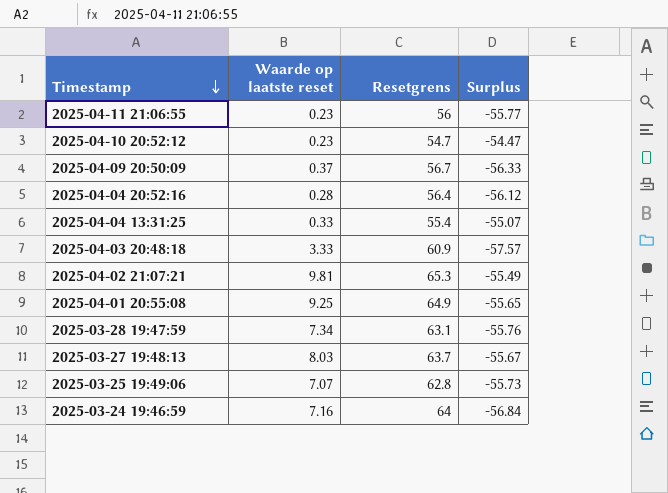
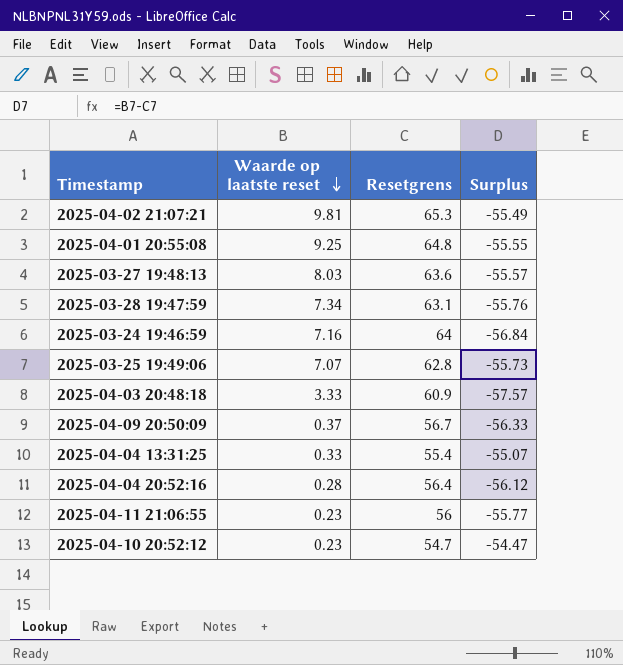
row order: Timestamp descending -> Waarde op laatste reset descending
2025-04-01 20:55:08 | Resetgrens: 64.9 -> 64.8
2025-04-01 20:55:08 | Surplus: -55.65 -> -55.55
2025-03-27 19:48:13 | Resetgrens: 63.7 -> 63.6
2025-03-27 19:48:13 | Surplus: -55.67 -> -55.57

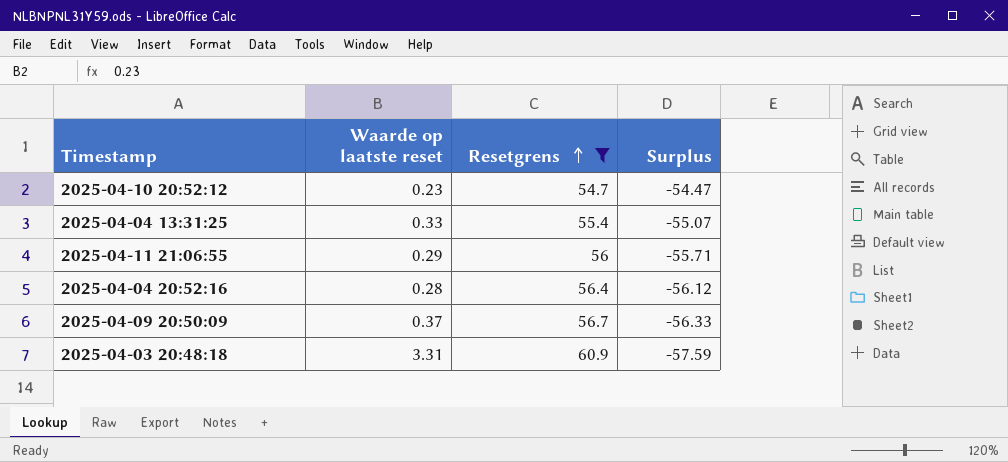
filter: none -> Resetgrens <= 60.9
row order: Waarde op laatste reset descending -> Resetgrens ascending
2025-04-11 21:06:55 | Waarde op laatste reset: 0.23 -> 0.29
2025-04-11 21:06:55 | Surplus: -55.77 -> -55.71
2025-04-03 20:48:18 | Waarde op laatste reset: 3.33 -> 3.31
2025-04-03 20:48:18 | Surplus: -57.57 -> -57.59

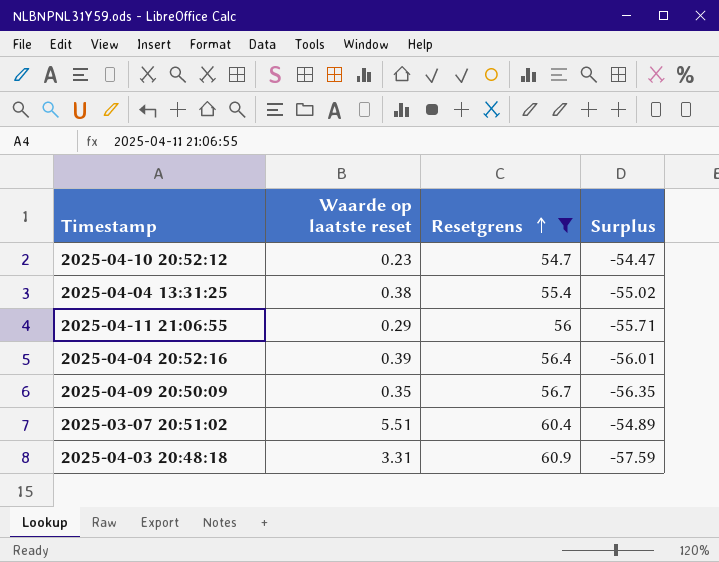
2025-04-04 13:31:25 | Waarde op laatste reset: 0.33 -> 0.38
2025-04-04 13:31:25 | Surplus: -55.07 -> -55.02
2025-04-04 20:52:16 | Waarde op laatste reset: 0.28 -> 0.39
2025-04-04 20:52:16 | Surplus: -56.12 -> -56.01
2025-04-09 20:50:09 | Waarde op laatste reset: 0.37 -> 0.35
2025-04-09 20:50:09 | Surplus: -56.33 -> -56.35
row 2025-03-07 20:51:02: none -> 5.51 | 60.4 | -54.89

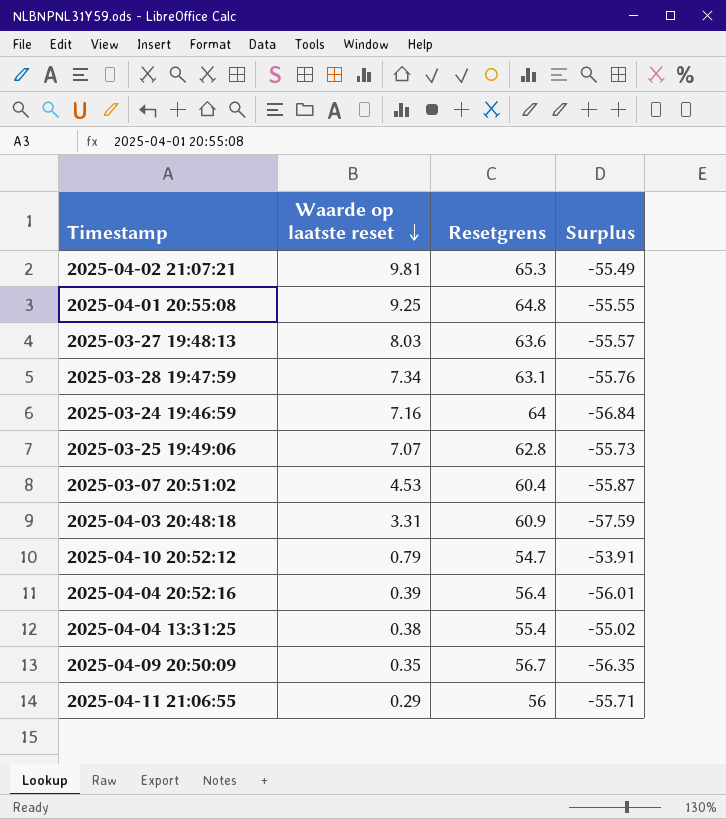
filter: Resetgrens <= 60.9 -> none
row order: Resetgrens ascending -> Waarde op laatste reset descending
2025-03-07 20:51:02 | Waarde op laatste reset: 5.51 -> 4.53
2025-03-07 20:51:02 | Surplus: -54.89 -> -55.87
2025-04-10 20:52:12 | Waarde op laatste reset: 0.23 -> 0.79
2025-04-10 20:52:12 | Surplus: -54.47 -> -53.91

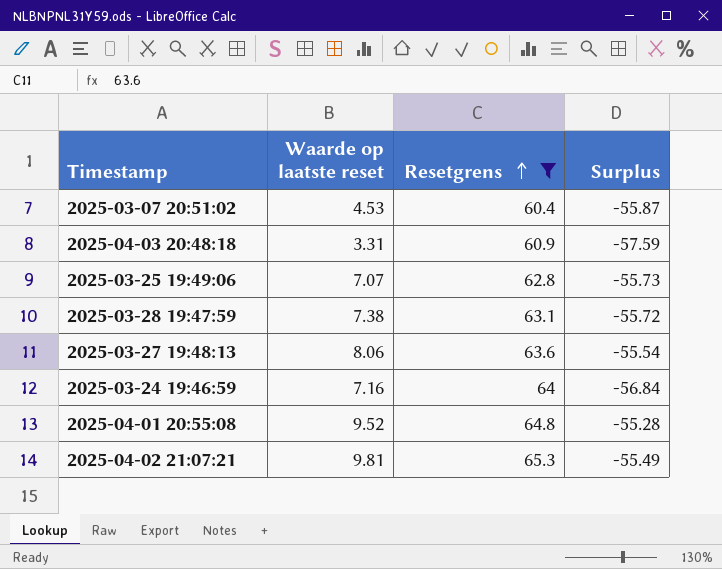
filter: none -> Resetgrens >= 60.4
row order: Waarde op laatste reset descending -> Resetgrens ascending
2025-03-28 19:47:59 | Waarde op laatste reset: 7.34 -> 7.38
2025-03-28 19:47:59 | Surplus: -55.76 -> -55.72
2025-03-27 19:48:13 | Waarde op laatste reset: 8.03 -> 8.06
2025-03-27 19:48:13 | Surplus: -55.57 -> -55.54
2025-04-01 20:55:08 | Waarde op laatste reset: 9.25 -> 9.52
2025-04-01 20:55:08 | Surplus: -55.55 -> -55.28

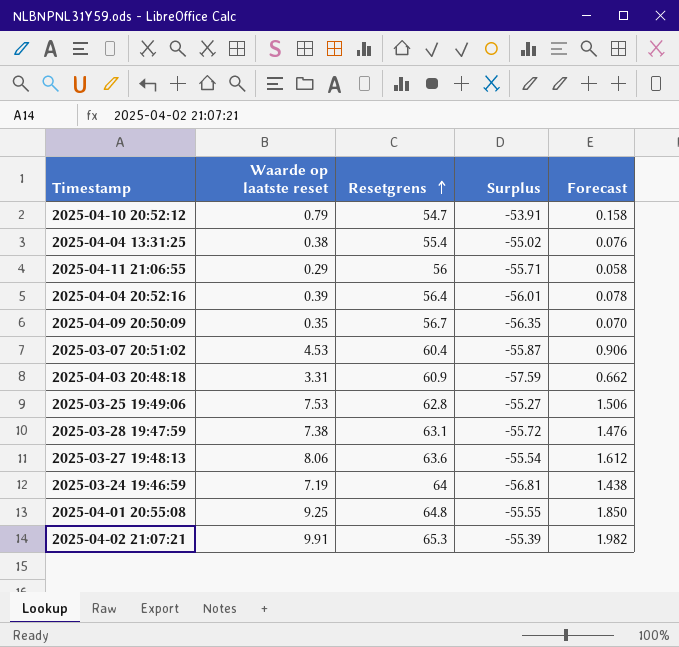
filter: Resetgrens >= 60.4 -> none
column Forecast | formula: none -> [Waarde op laatste reset] * 0.2
2025-03-25 19:49:06 | Waarde op laatste reset: 7.07 -> 7.53
2025-03-25 19:49:06 | Surplus: -55.73 -> -55.27
2025-03-24 19:46:59 | Waarde op laatste reset: 7.16 -> 7.19
2025-03-24 19:46:59 | Surplus: -56.84 -> -56.81
2025-04-01 20:55:08 | Waarde op laatste reset: 9.52 -> 9.25
2025-04-01 20:55:08 | Surplus: -55.28 -> -55.55
2025-04-02 21:07:21 | Waarde op laatste reset: 9.81 -> 9.91
2025-04-02 21:07:21 | Surplus: -55.49 -> -55.39

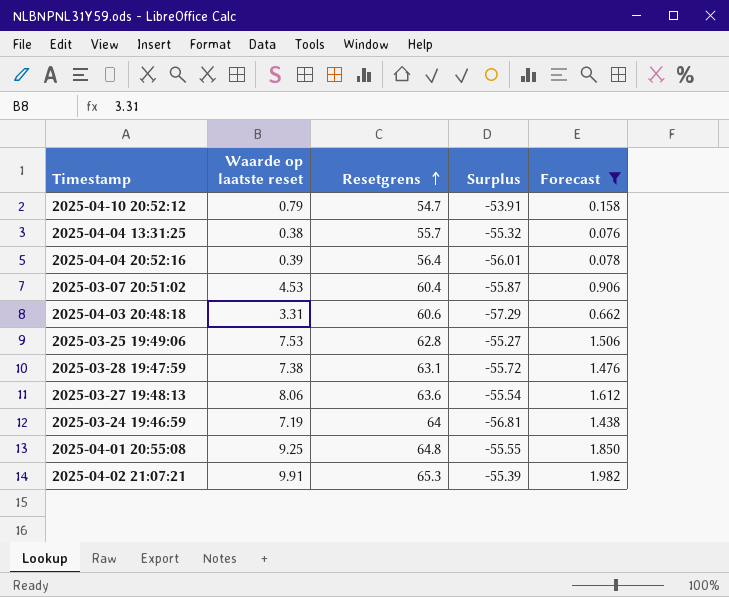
filter: none -> Forecast >= 0.076
2025-04-04 13:31:25 | Resetgrens: 55.4 -> 55.7
2025-04-04 13:31:25 | Surplus: -55.02 -> -55.32
2025-04-03 20:48:18 | Resetgrens: 60.9 -> 60.6
2025-04-03 20:48:18 | Surplus: -57.59 -> -57.29

